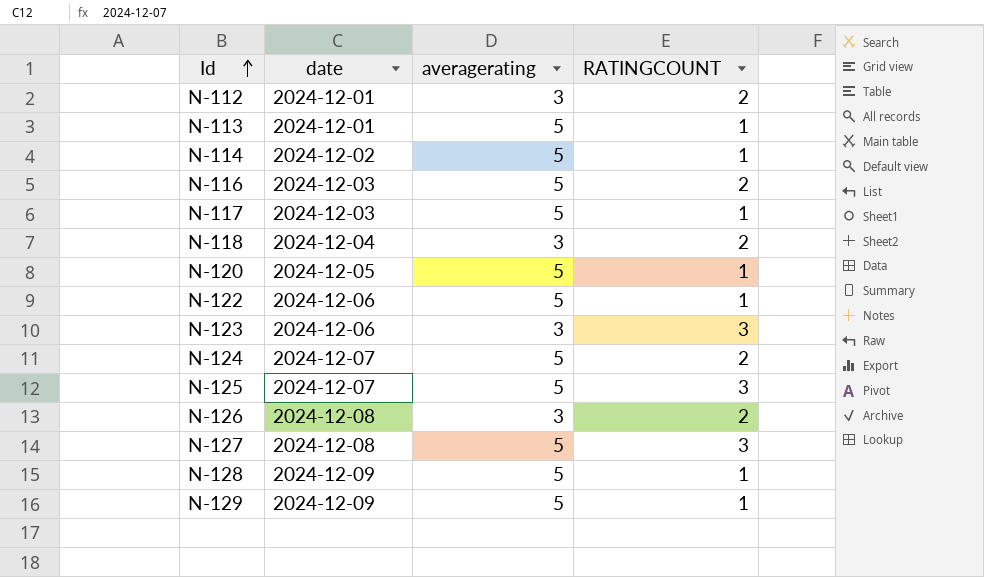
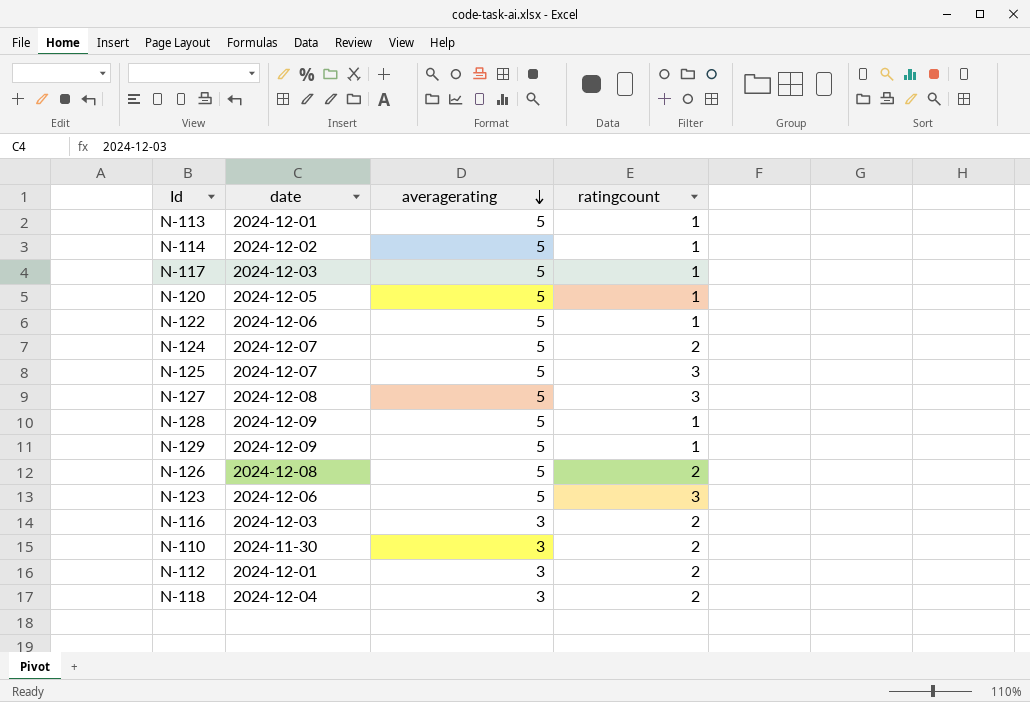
row order: Id ascending -> averagerating descending
column name: RATINGCOUNT -> ratingcount
N-126 | averagerating: 3 -> 5
N-123 | averagerating: 3 -> 5
N-116 | averagerating: 5 -> 3
row N-110: none -> 2024-11-30 | 3 | 2

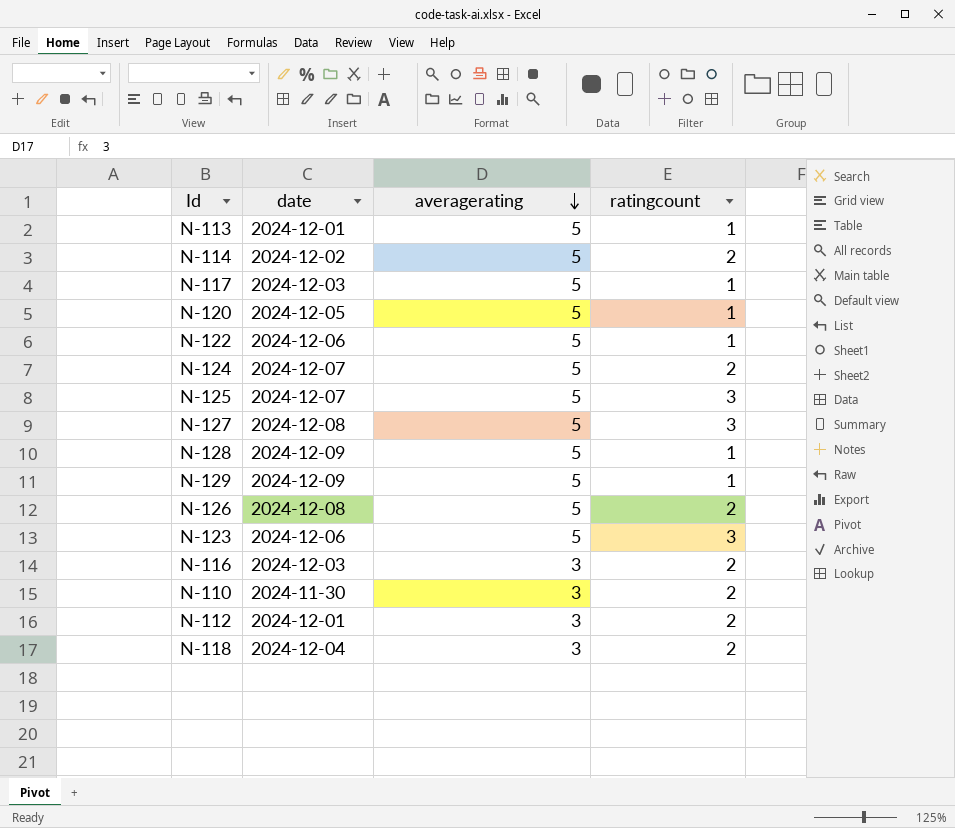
N-114 | ratingcount: 1 -> 2

